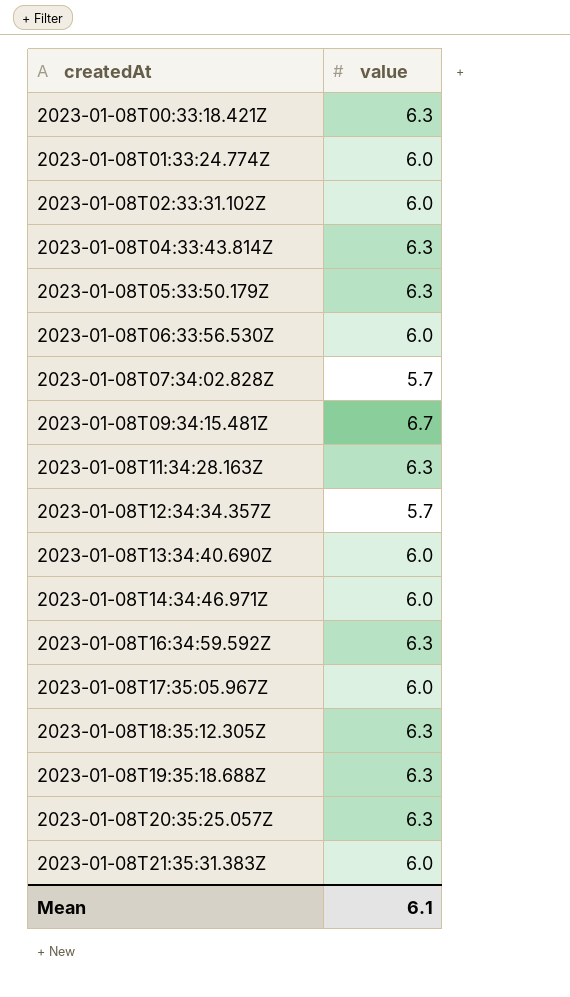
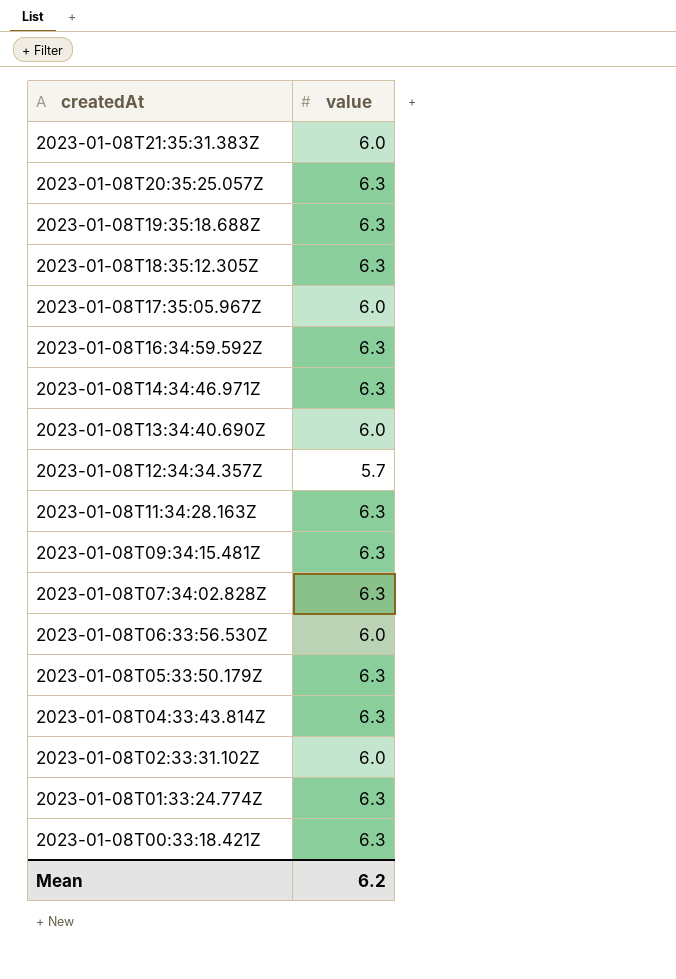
row order: createdAt ascending -> createdAt descending
2023-01-08T14:34:46.971Z | value: 6.0 -> 6.3
2023-01-08T09:34:15.481Z | value: 6.7 -> 6.3
2023-01-08T07:34:02.828Z | value: 5.7 -> 6.3
2023-01-08T01:33:24.774Z | value: 6.0 -> 6.3
Mean | value: 6.1 -> 6.2

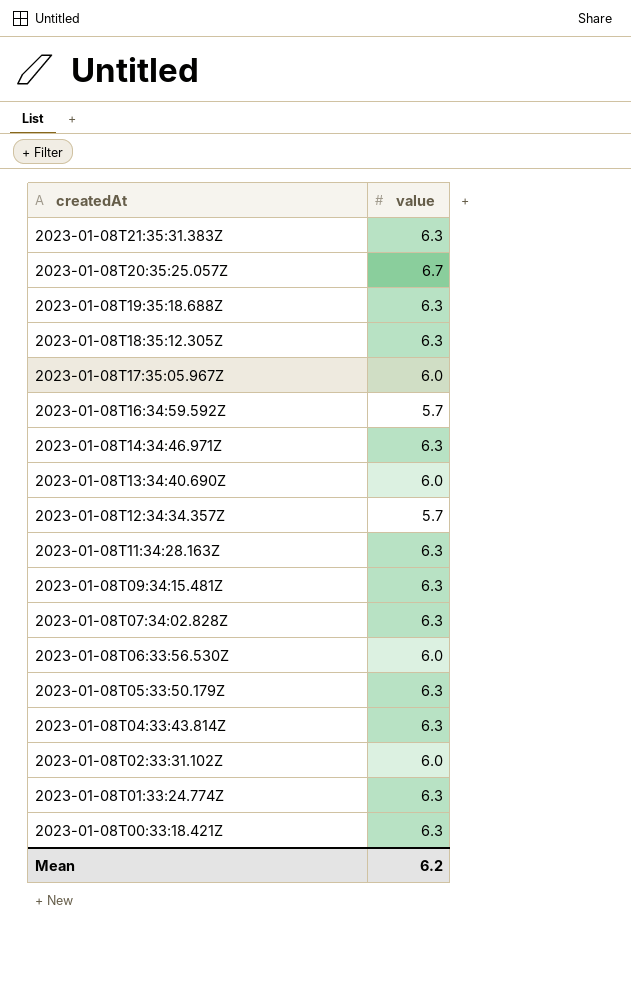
2023-01-08T21:35:31.383Z | value: 6.0 -> 6.3
2023-01-08T20:35:25.057Z | value: 6.3 -> 6.7
2023-01-08T16:34:59.592Z | value: 6.3 -> 5.7

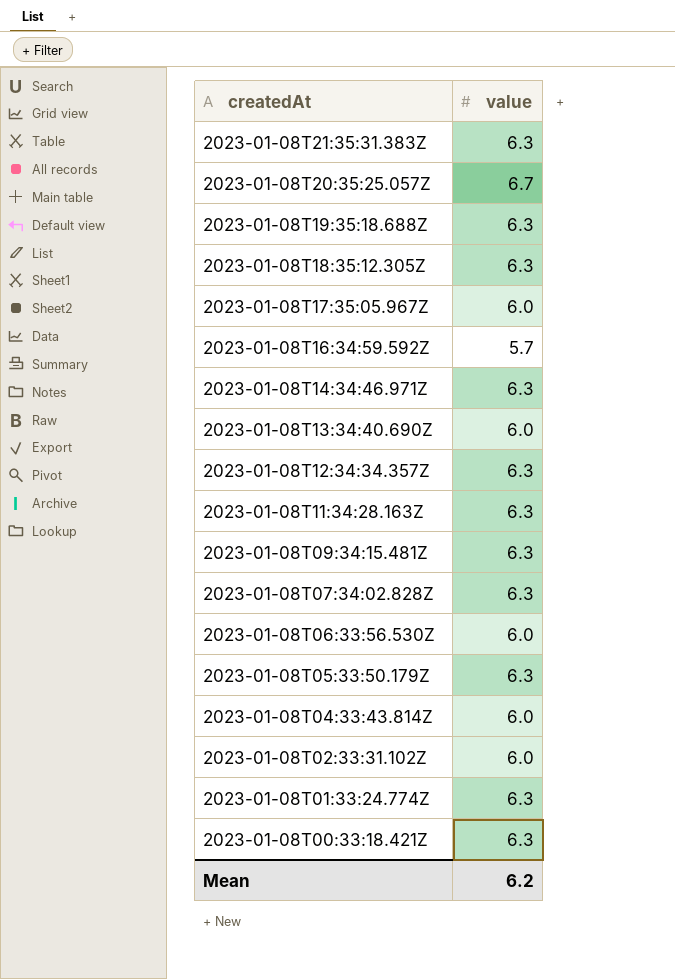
2023-01-08T12:34:34.357Z | value: 5.7 -> 6.3
2023-01-08T04:33:43.814Z | value: 6.3 -> 6.0

